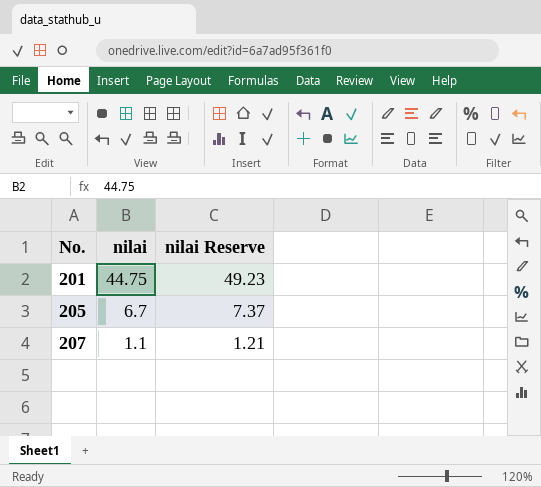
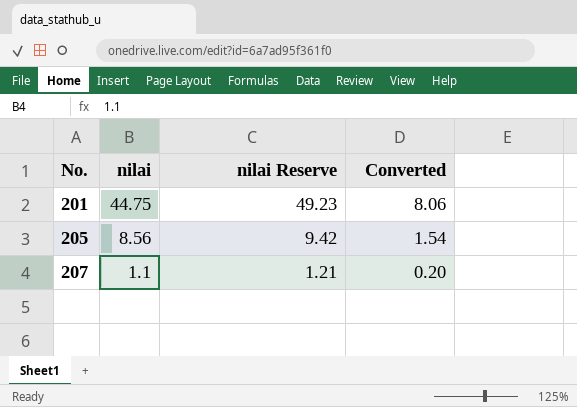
column Converted | formula: none -> [nilai] * 0.18
205 | nilai: 6.7 -> 8.56
205 | nilai Reserve: 7.37 -> 9.42

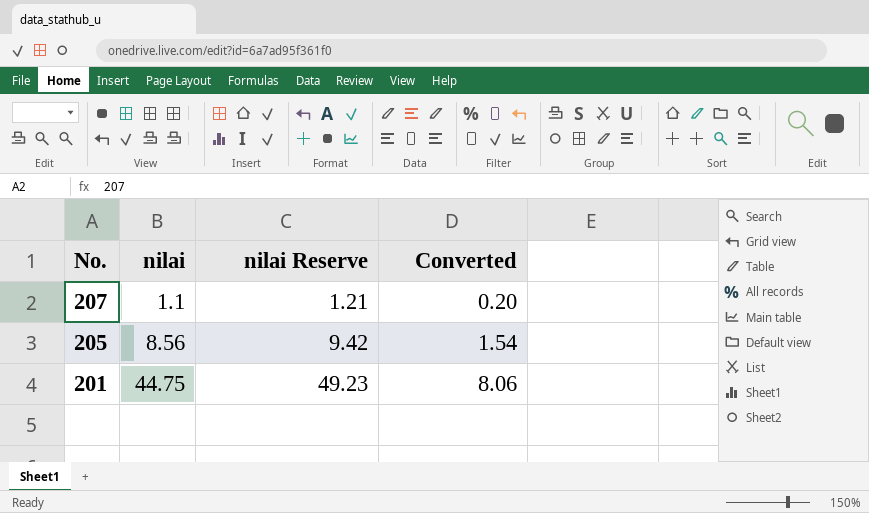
row order: No. ascending -> No. descending

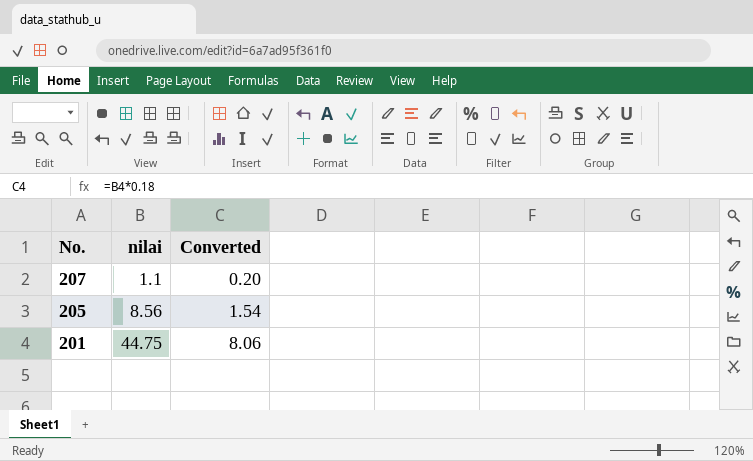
column nilai Reserve | formula: [nilai] * 1.1 -> none

